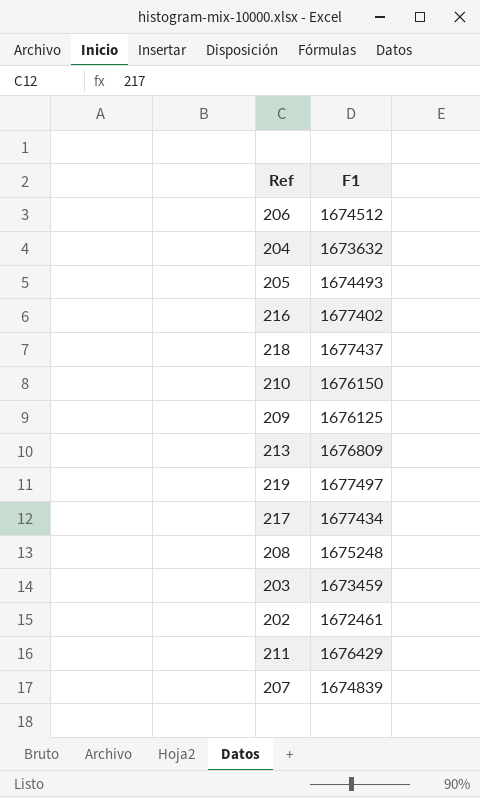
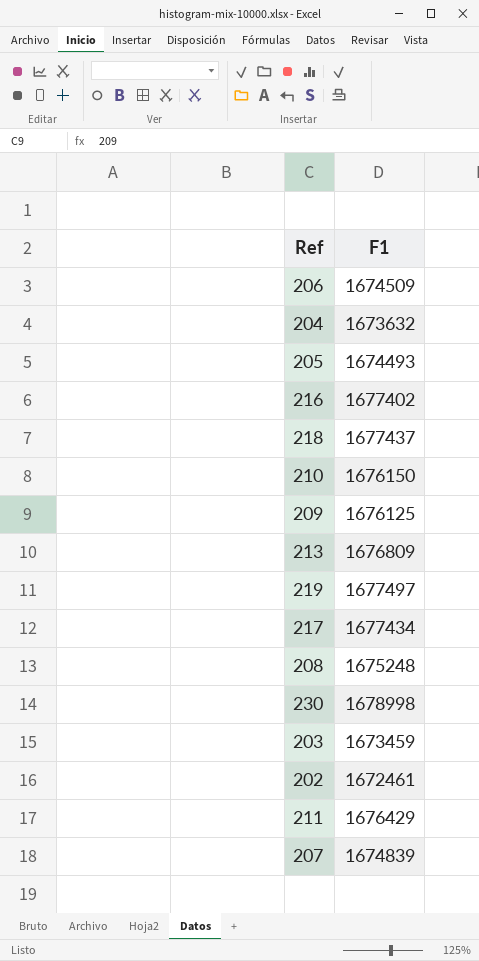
206 | F1: 1674512 -> 1674509
row 230: none -> 1678998

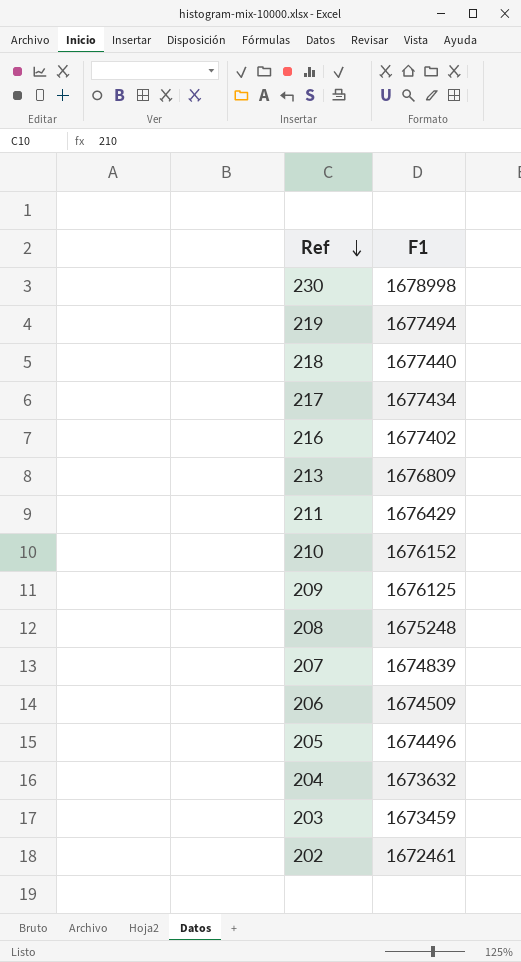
row order: none -> Ref descending
219 | F1: 1677497 -> 1677494
218 | F1: 1677437 -> 1677440
210 | F1: 1676150 -> 1676152
205 | F1: 1674493 -> 1674496

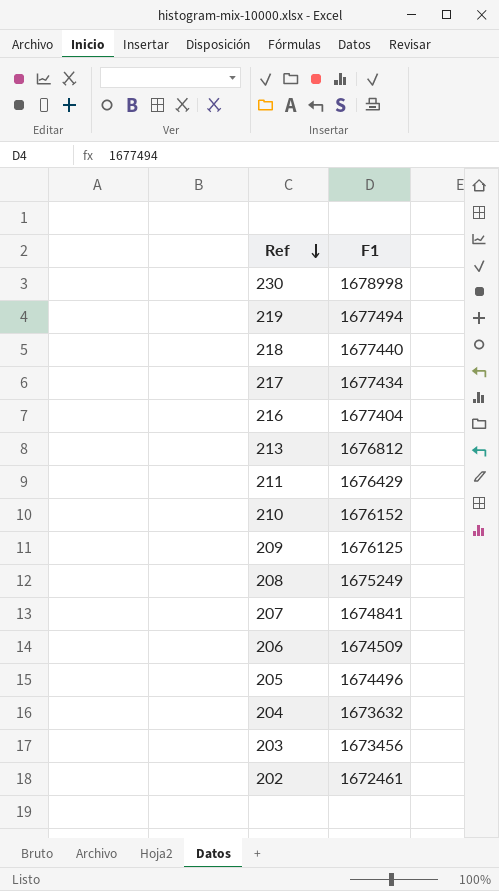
216 | F1: 1677402 -> 1677404
213 | F1: 1676809 -> 1676812
208 | F1: 1675248 -> 1675249
207 | F1: 1674839 -> 1674841
203 | F1: 1673459 -> 1673456

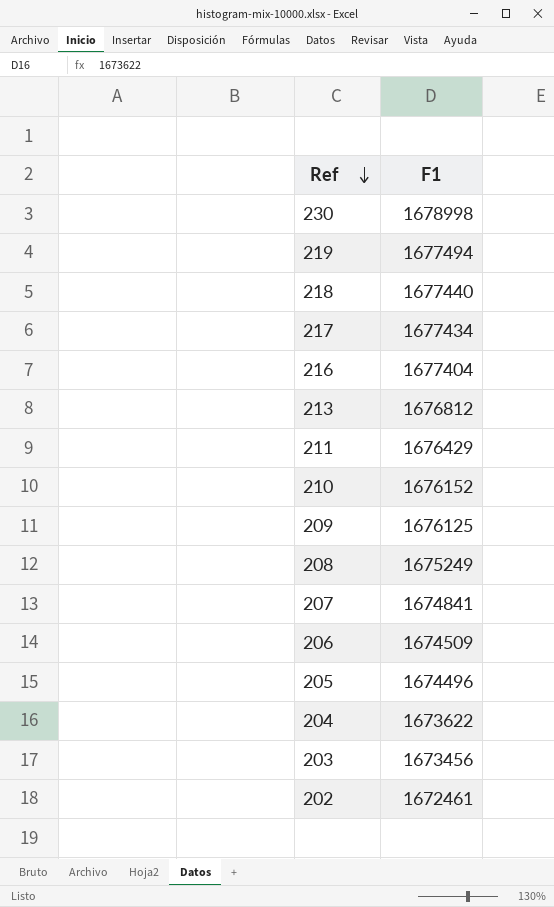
204 | F1: 1673632 -> 1673622

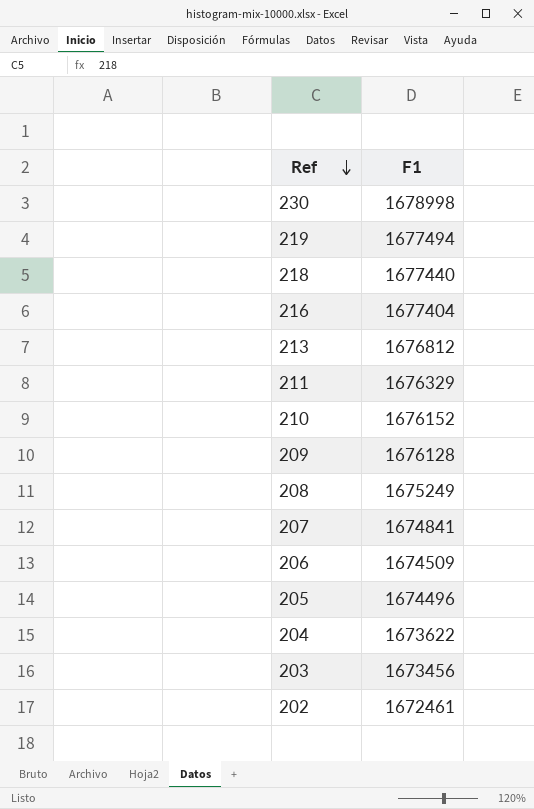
row 217: 1677434 -> none
211 | F1: 1676429 -> 1676329
209 | F1: 1676125 -> 1676128

